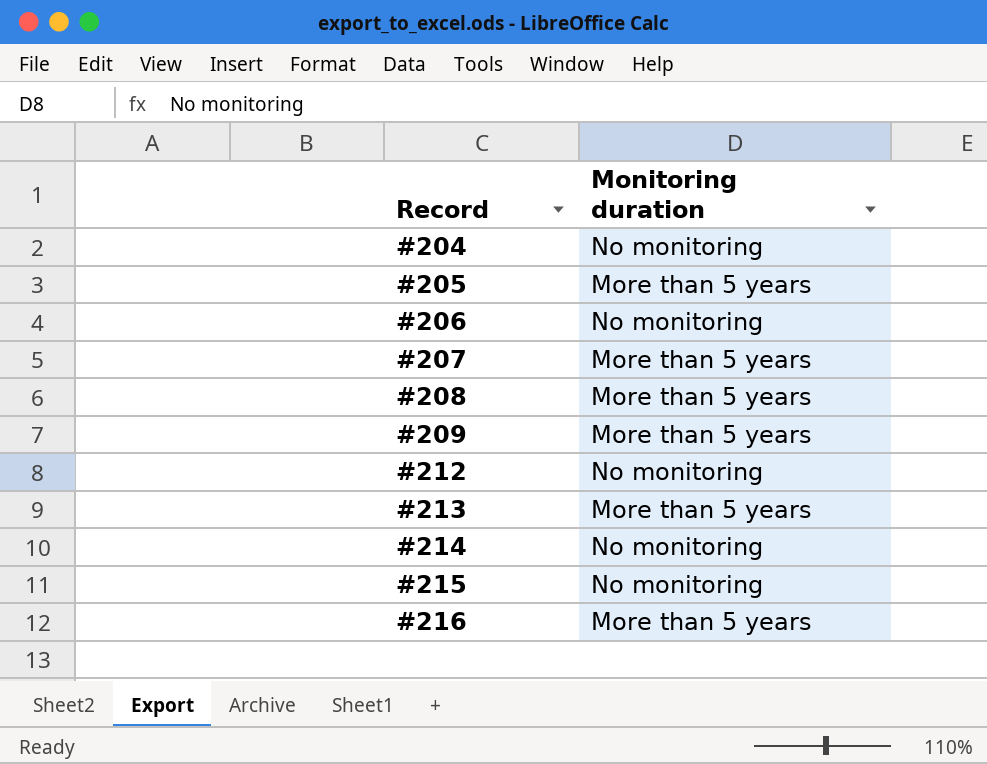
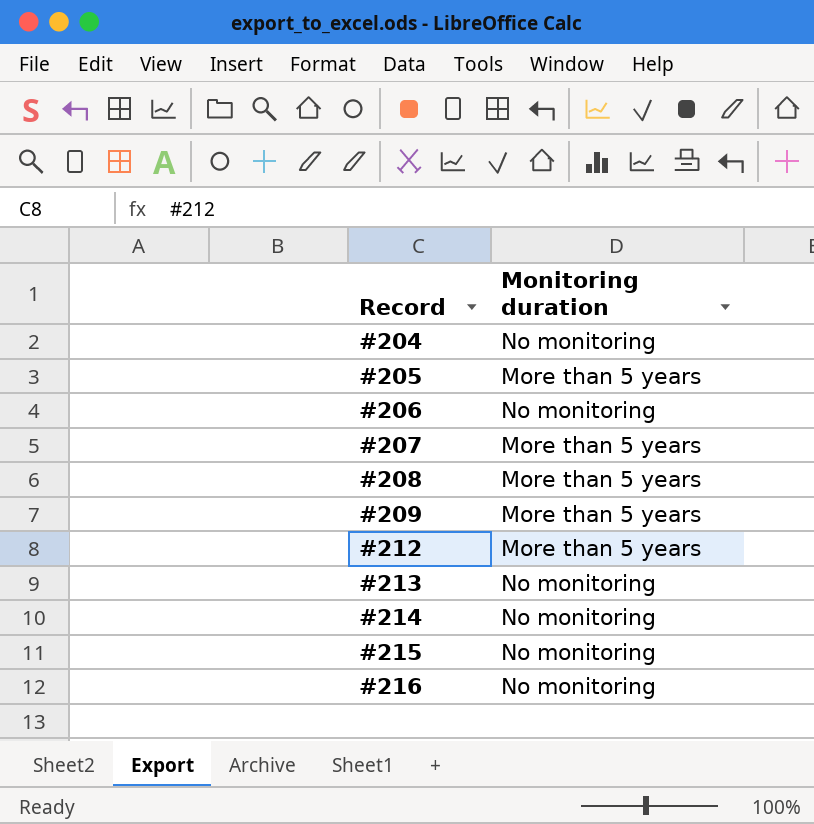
#212 | Monitoring duration: No monitoring -> More than 5 years
#213 | Monitoring duration: More than 5 years -> No monitoring
#216 | Monitoring duration: More than 5 years -> No monitoring

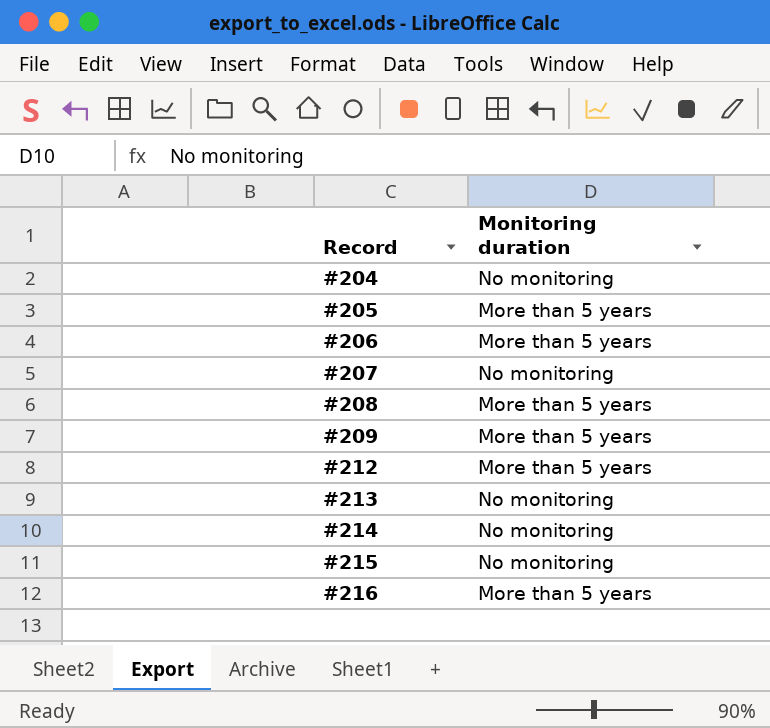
#206 | Monitoring duration: No monitoring -> More than 5 years
#207 | Monitoring duration: More than 5 years -> No monitoring
#216 | Monitoring duration: No monitoring -> More than 5 years

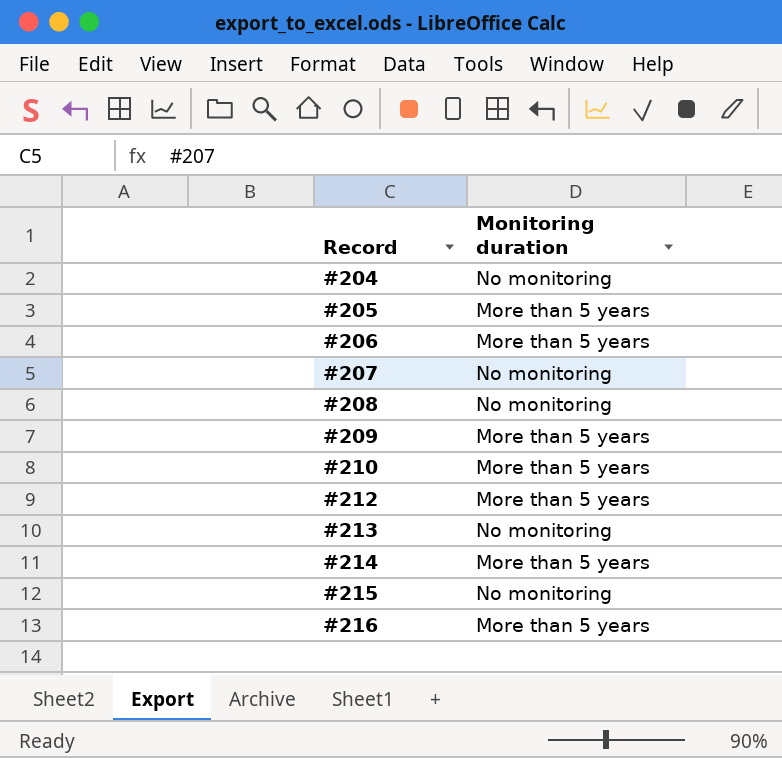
#208 | Monitoring duration: More than 5 years -> No monitoring
row #210: none -> More than 5 years
#214 | Monitoring duration: No monitoring -> More than 5 years

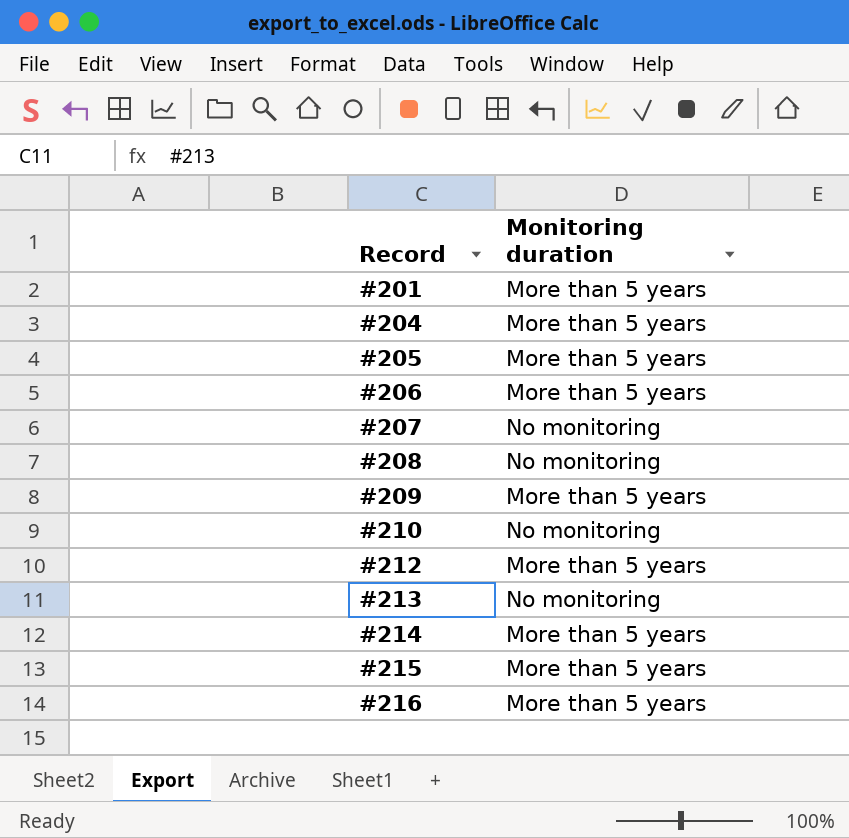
row #201: none -> More than 5 years
#204 | Monitoring duration: No monitoring -> More than 5 years
#210 | Monitoring duration: More than 5 years -> No monitoring
#215 | Monitoring duration: No monitoring -> More than 5 years

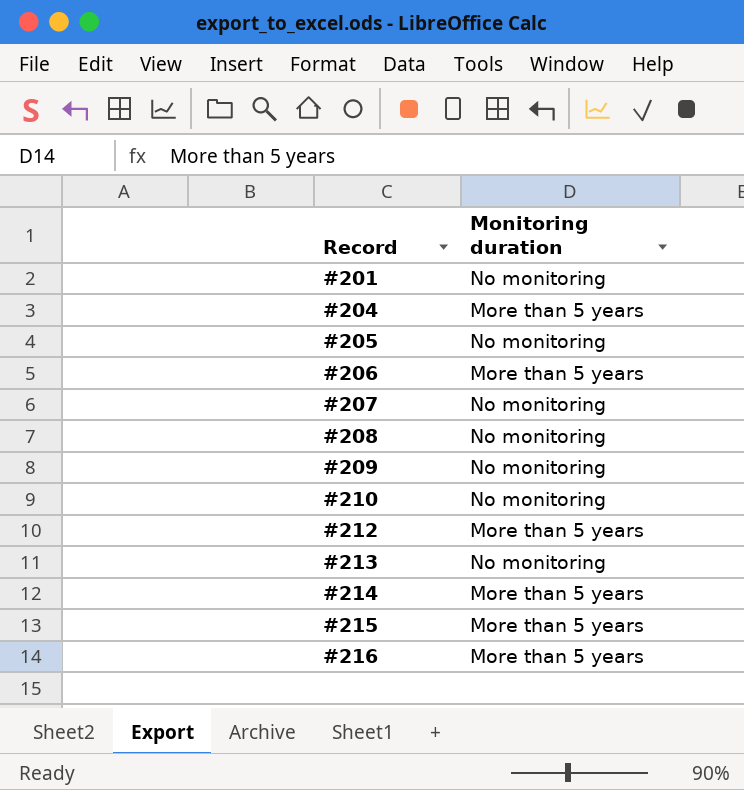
#201 | Monitoring duration: More than 5 years -> No monitoring
#205 | Monitoring duration: More than 5 years -> No monitoring
#209 | Monitoring duration: More than 5 years -> No monitoring

